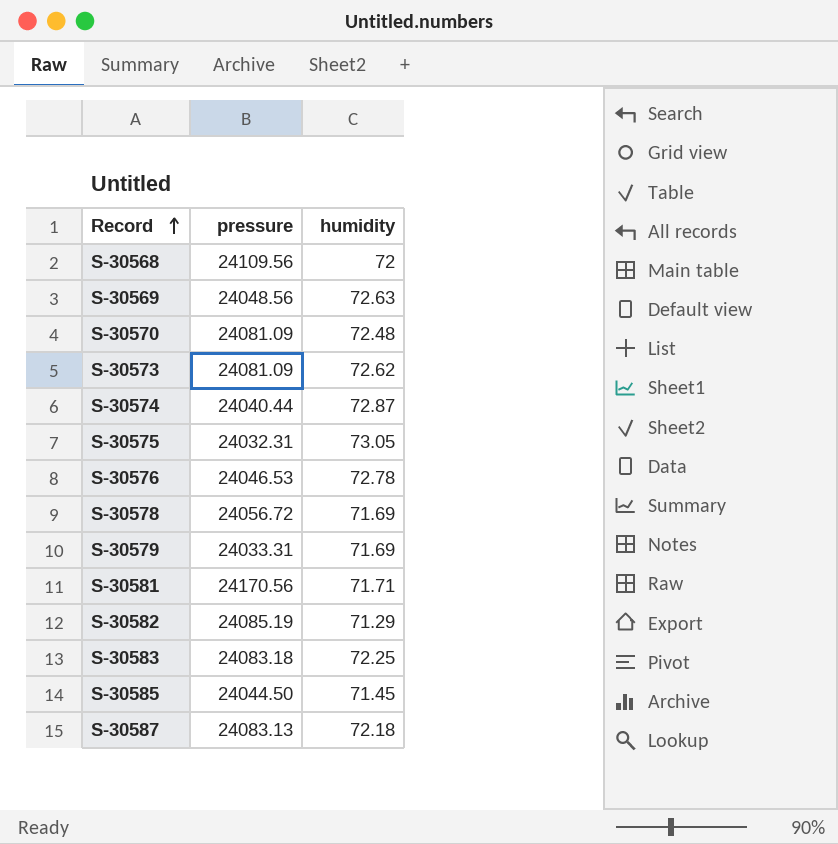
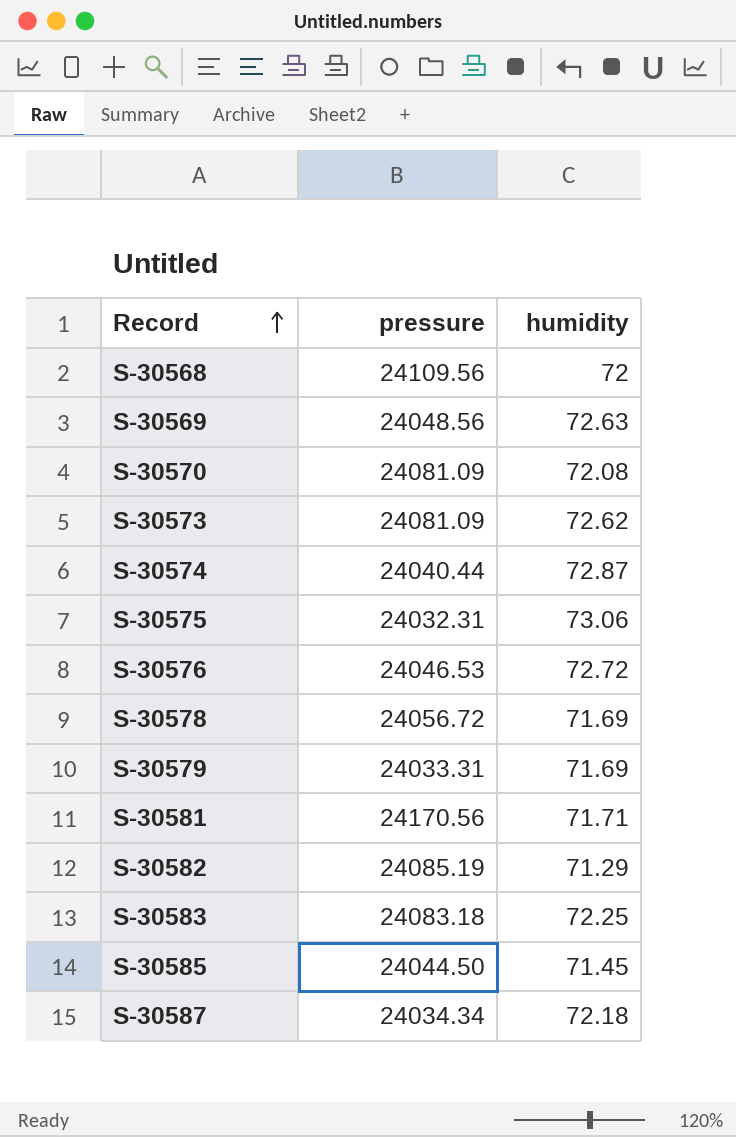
S-30570 | humidity: 72.48 -> 72.08
S-30575 | humidity: 73.05 -> 73.06
S-30576 | humidity: 72.78 -> 72.72
S-30587 | pressure: 24083.13 -> 24034.34

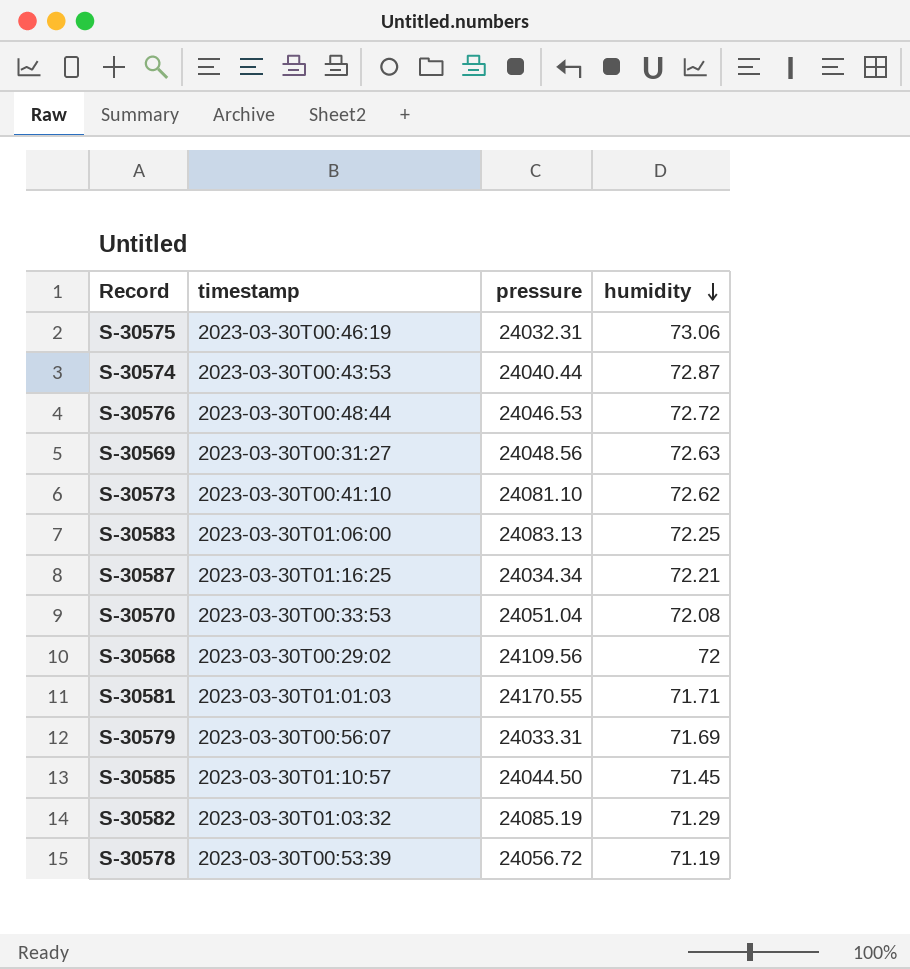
row order: Record ascending -> humidity descending
column timestamp | position: none -> 2
S-30573 | pressure: 24081.09 -> 24081.10
S-30583 | pressure: 24083.18 -> 24083.13
S-30587 | humidity: 72.18 -> 72.21
S-30570 | pressure: 24081.09 -> 24051.04
S-30581 | pressure: 24170.56 -> 24170.55
S-30578 | humidity: 71.69 -> 71.19

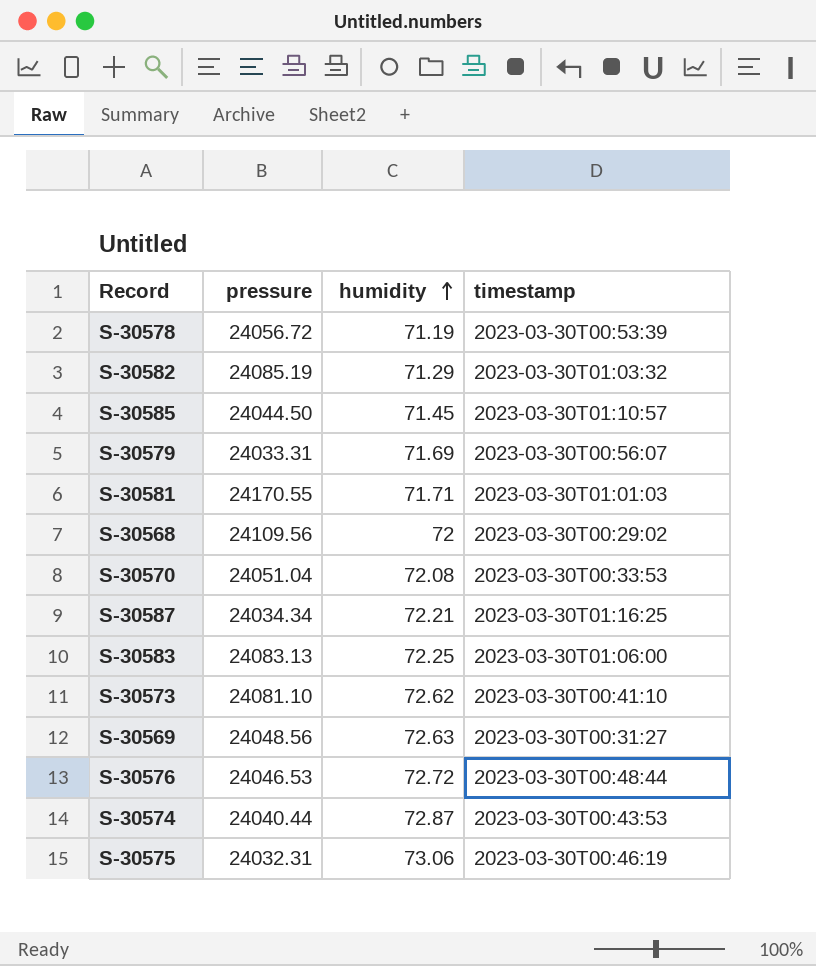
row order: humidity descending -> humidity ascending
column timestamp | position: 2 -> 4

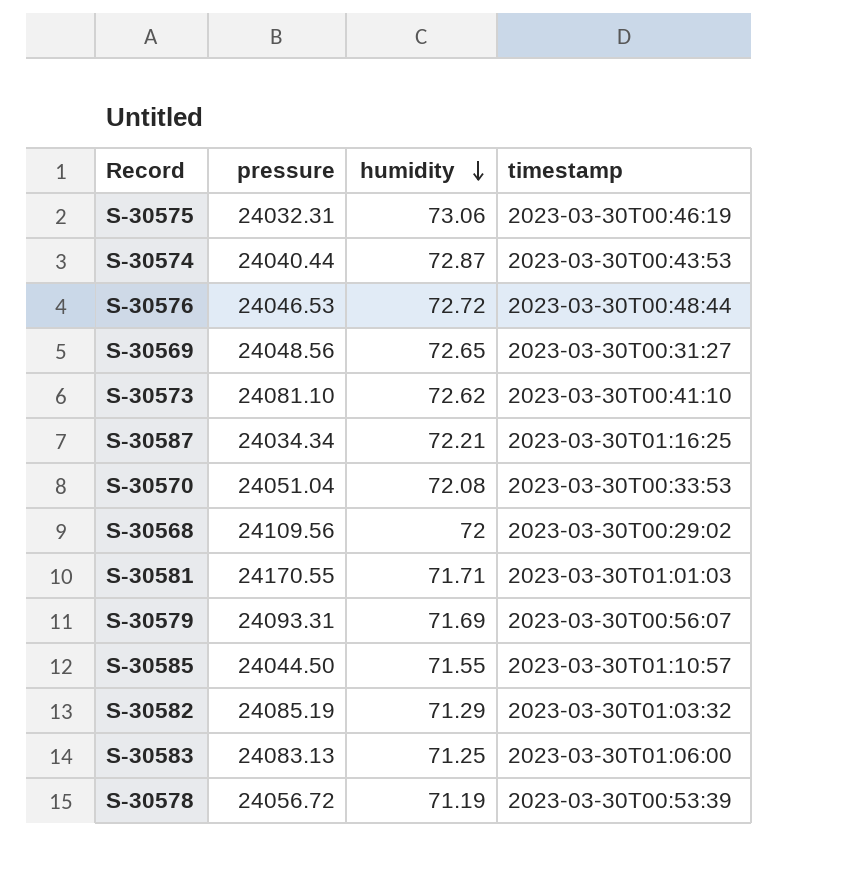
row order: humidity ascending -> humidity descending
S-30569 | humidity: 72.63 -> 72.65
S-30579 | pressure: 24033.31 -> 24093.31
S-30585 | humidity: 71.45 -> 71.55
S-30583 | humidity: 72.25 -> 71.25

